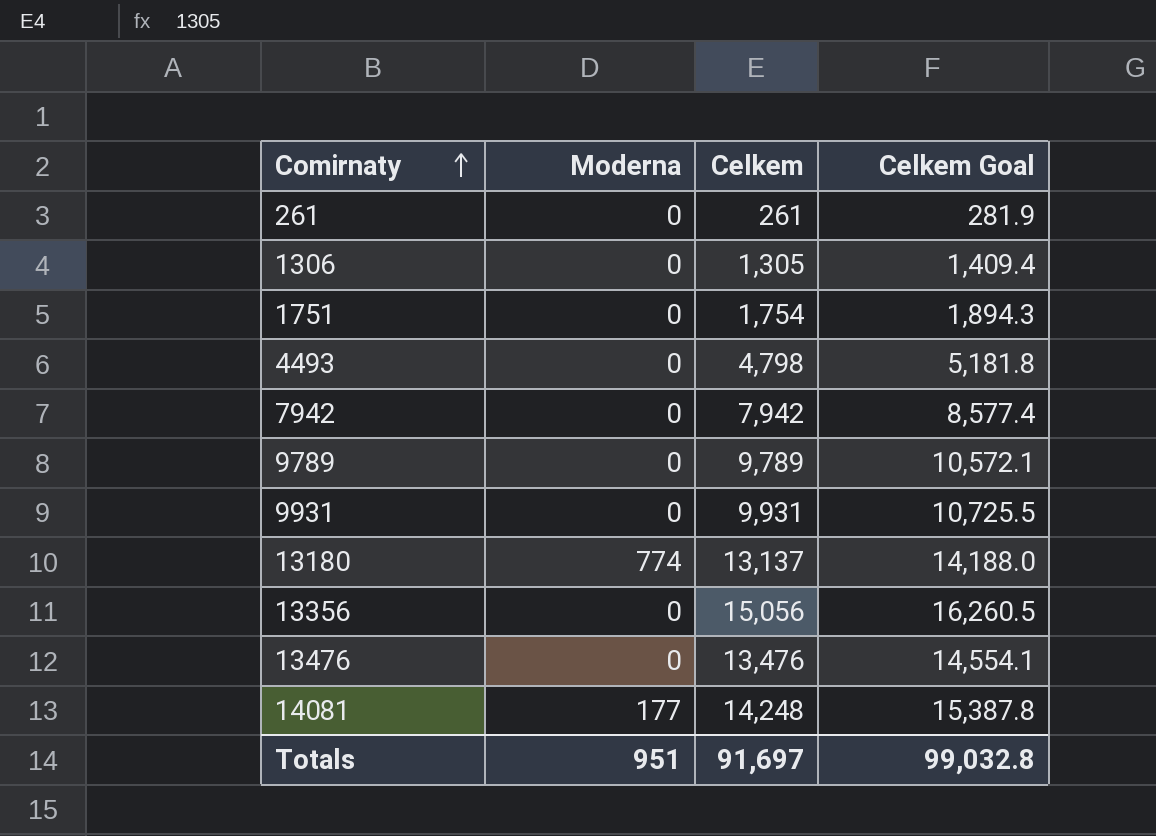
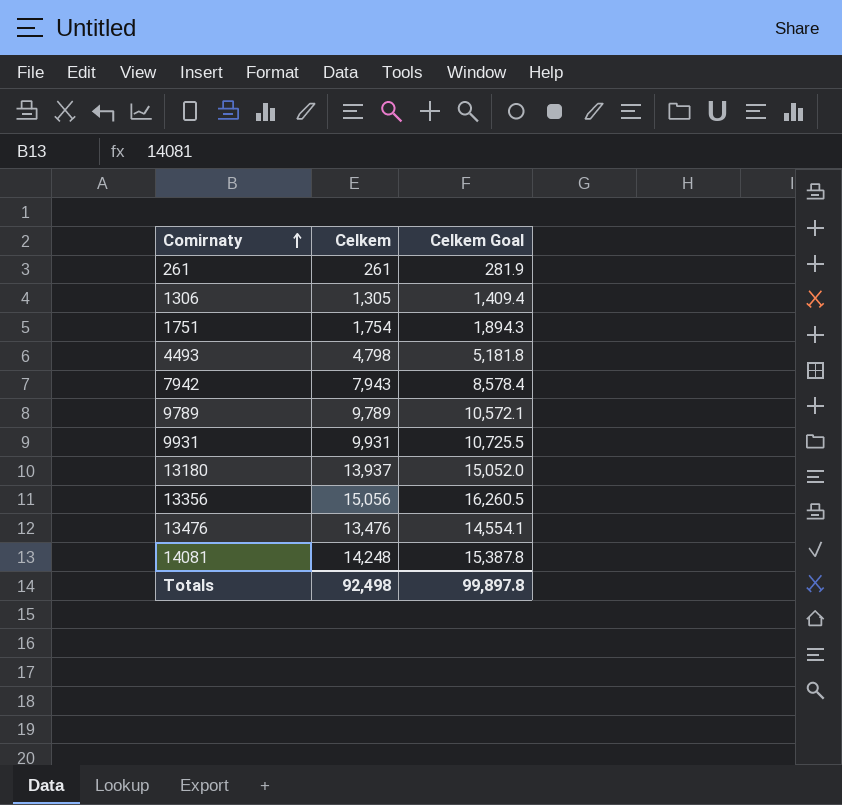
column Moderna | position: 2 -> none
7942 | Celkem: 7,942 -> 7,943
7942 | Celkem Goal: 8,577.4 -> 8,578.4
13180 | Celkem: 13,137 -> 13,937
13180 | Celkem Goal: 14,188.0 -> 15,052.0
Totals | Celkem: 91,697 -> 92,498
Totals | Celkem Goal: 99,032.8 -> 99,897.8

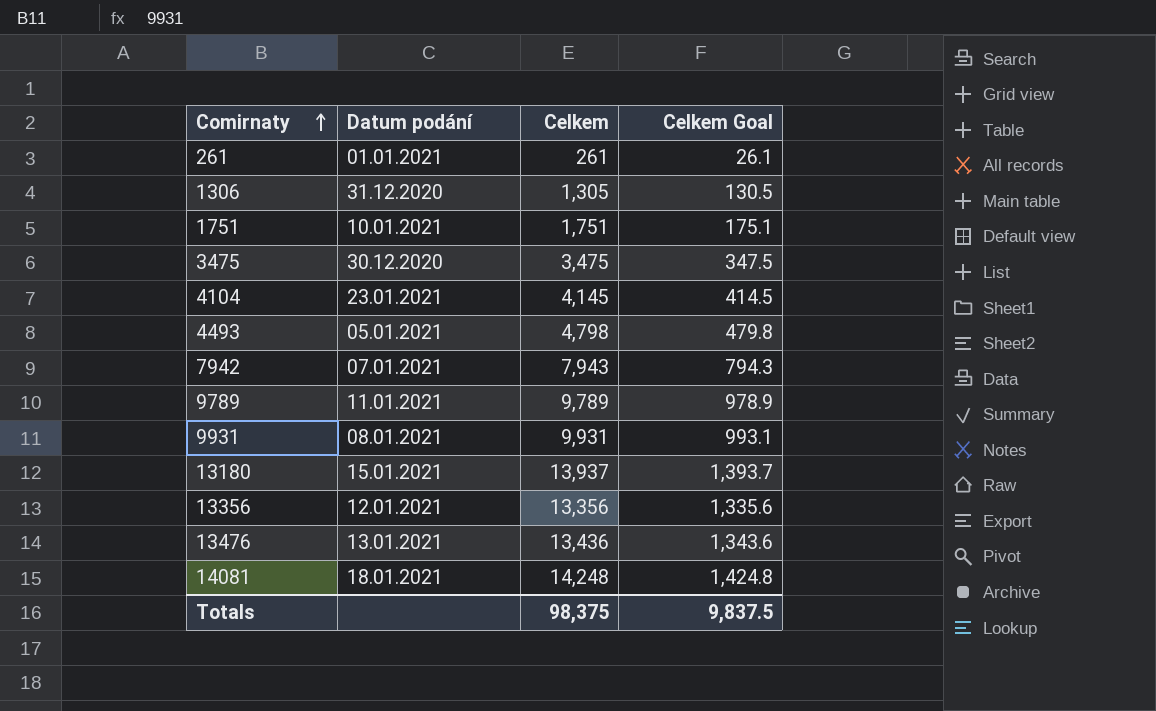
column Datum podání | position: none -> 2
column Celkem Goal | formula: [Celkem] * 1.08 -> [Celkem] * 0.1
1751 | Celkem: 1,754 -> 1,751
row 3475: none -> 30.12.2020 | 3,475 | 347.5
row 4104: none -> 23.01.2021 | 4,145 | 414.5
13356 | Celkem: 15,056 -> 13,356
13476 | Celkem: 13,476 -> 13,436
Totals | Celkem: 92,498 -> 98,375
Totals | Celkem Goal: 99,897.8 -> 9,837.5

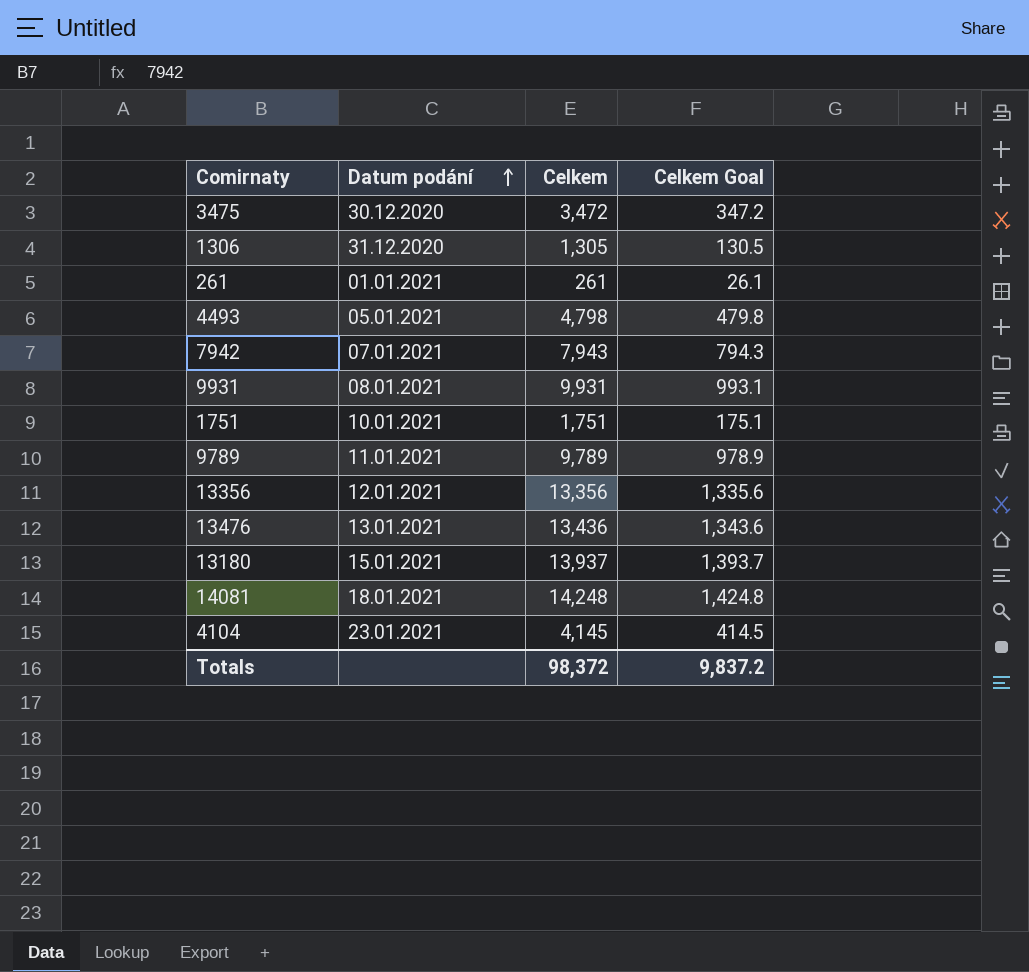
row order: Comirnaty ascending -> Datum podání ascending
3475 | Celkem: 3,475 -> 3,472
3475 | Celkem Goal: 347.5 -> 347.2
Totals | Celkem: 98,375 -> 98,372
Totals | Celkem Goal: 9,837.5 -> 9,837.2

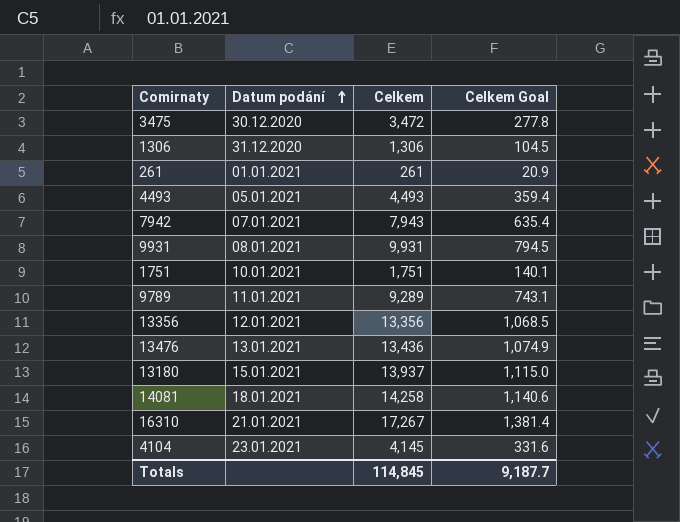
column Celkem Goal | formula: [Celkem] * 0.1 -> [Celkem] * 0.08
1306 | Celkem: 1,305 -> 1,306
4493 | Celkem: 4,798 -> 4,493
9789 | Celkem: 9,789 -> 9,289
14081 | Celkem: 14,248 -> 14,258
row 16310: none -> 21.01.2021 | 17,267 | 1,381.4
Totals | Celkem: 98,372 -> 114,845
Totals | Celkem Goal: 9,837.2 -> 9,187.7

